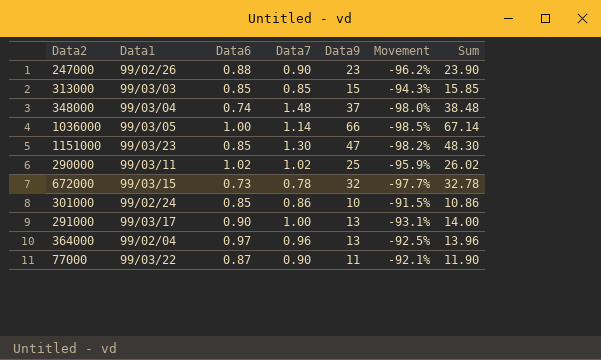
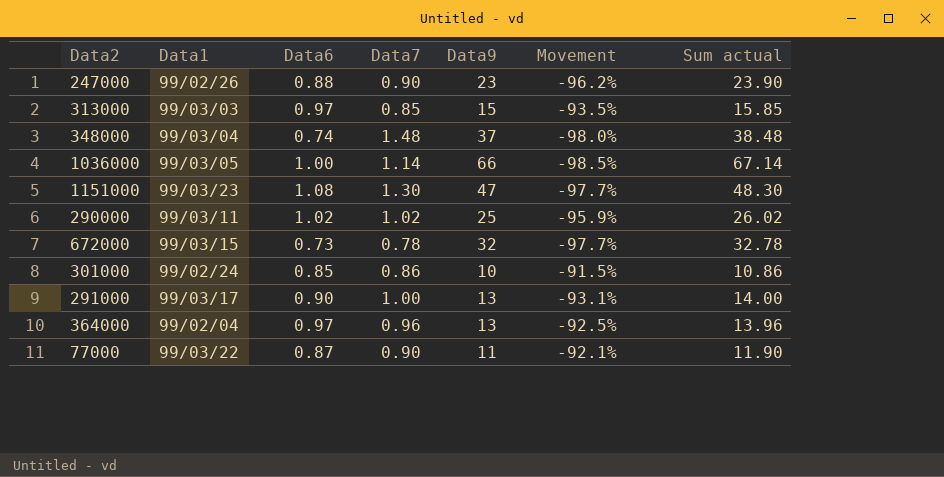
column name: Sum -> Sum actual
313000 | Data6: 0.85 -> 0.97
313000 | Movement: -94.3% -> -93.5%
1151000 | Data6: 0.85 -> 1.08
1151000 | Movement: -98.2% -> -97.7%

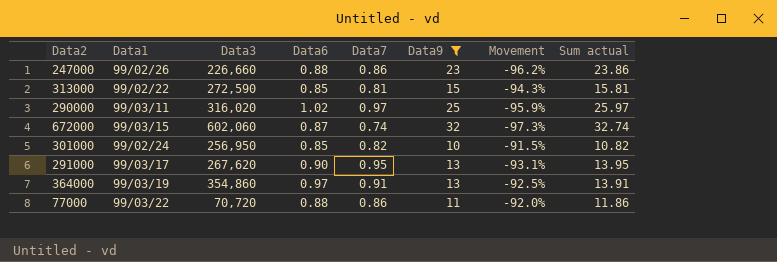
filter: none -> Data9 <= 32
column Data3 | position: none -> 3
247000 | Data7: 0.90 -> 0.86
247000 | Sum actual: 23.90 -> 23.86
313000 | Data1: 99/03/03 -> 99/02/22
313000 | Data6: 0.97 -> 0.85
313000 | Data7: 0.85 -> 0.81
313000 | Movement: -93.5% -> -94.3%
313000 | Sum actual: 15.85 -> 15.81
290000 | Data7: 1.02 -> 0.97
290000 | Sum actual: 26.02 -> 25.97
672000 | Data6: 0.73 -> 0.87
672000 | Data7: 0.78 -> 0.74
672000 | Movement: -97.7% -> -97.3%
672000 | Sum actual: 32.78 -> 32.74
301000 | Data7: 0.86 -> 0.82
301000 | Sum actual: 10.86 -> 10.82
291000 | Data7: 1.00 -> 0.95
291000 | Sum actual: 14.00 -> 13.95
364000 | Data1: 99/02/04 -> 99/03/19
364000 | Data7: 0.96 -> 0.91
364000 | Sum actual: 13.96 -> 13.91
77000 | Data6: 0.87 -> 0.88
77000 | Data7: 0.90 -> 0.86
77000 | Movement: -92.1% -> -92.0%
77000 | Sum actual: 11.90 -> 11.86

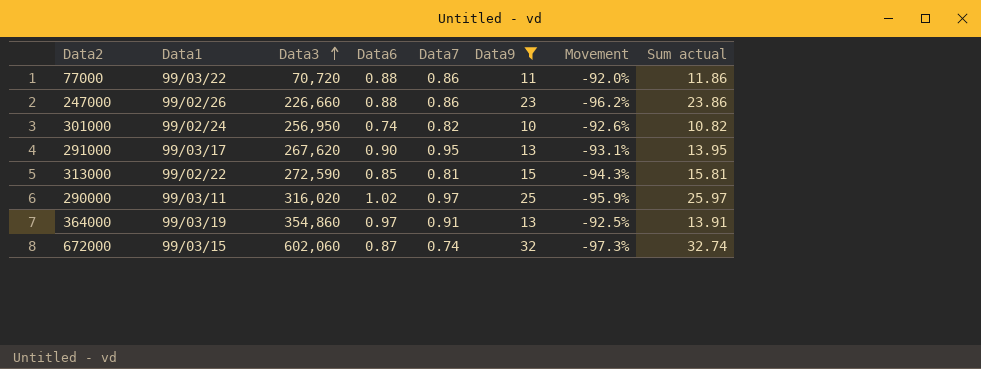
row order: none -> Data3 ascending
301000 | Data6: 0.85 -> 0.74
301000 | Movement: -91.5% -> -92.6%

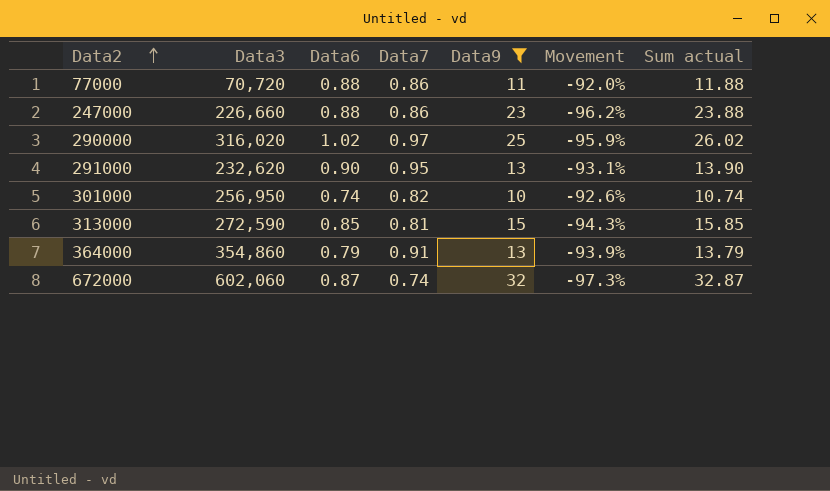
row order: Data3 ascending -> Data2 ascending
column Data1 | position: 2 -> none
column Sum actual | formula: [Data7] + [Data9] -> [Data6] + [Data9]
291000 | Data3: 267,620 -> 232,620
364000 | Data6: 0.97 -> 0.79
364000 | Movement: -92.5% -> -93.9%

